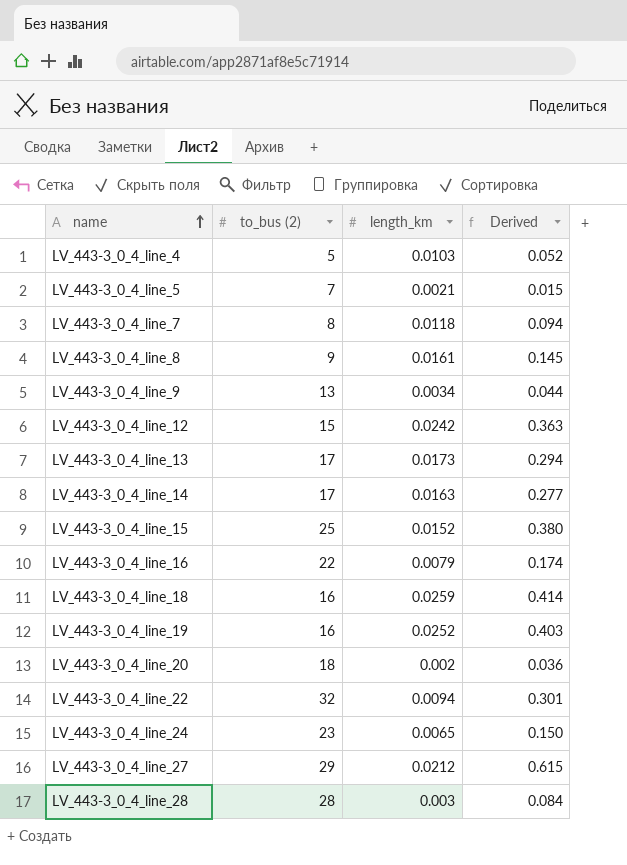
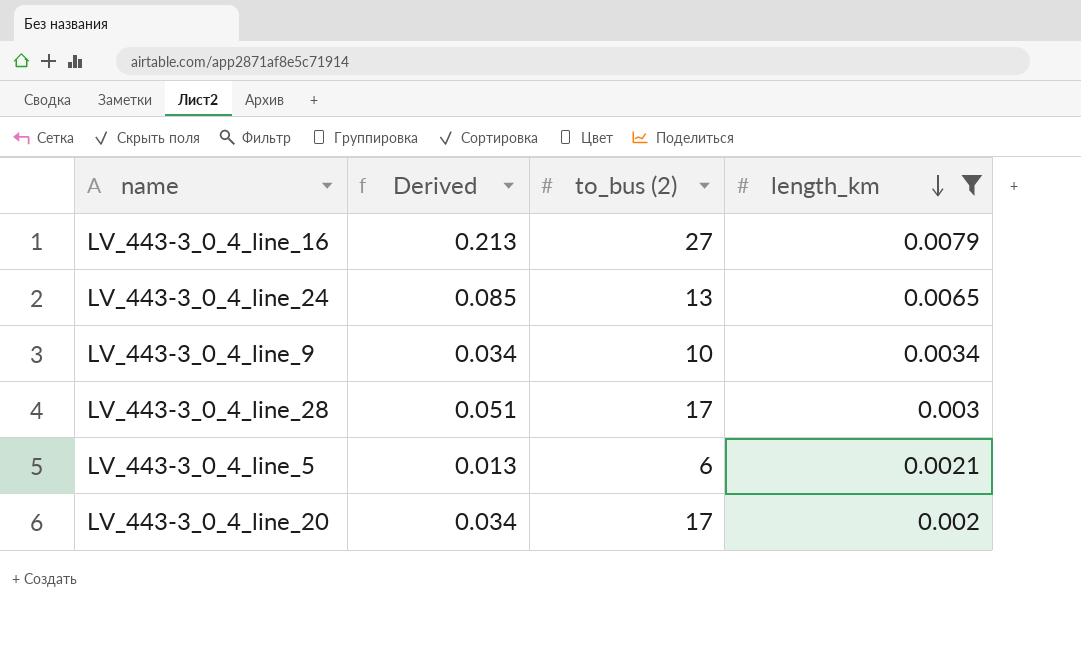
filter: none -> length_km <= 0.0079
row order: name ascending -> length_km descending
column Derived | position: 4 -> 2
LV_443-3_0_4_line_16 | Derived: 0.174 -> 0.213
LV_443-3_0_4_line_16 | to_bus (2): 22 -> 27
LV_443-3_0_4_line_24 | Derived: 0.150 -> 0.085
LV_443-3_0_4_line_24 | to_bus (2): 23 -> 13
LV_443-3_0_4_line_9 | Derived: 0.044 -> 0.034
LV_443-3_0_4_line_9 | to_bus (2): 13 -> 10
LV_443-3_0_4_line_28 | Derived: 0.084 -> 0.051
LV_443-3_0_4_line_28 | to_bus (2): 28 -> 17
LV_443-3_0_4_line_5 | Derived: 0.015 -> 0.013
LV_443-3_0_4_line_5 | to_bus (2): 7 -> 6
LV_443-3_0_4_line_20 | Derived: 0.036 -> 0.034
LV_443-3_0_4_line_20 | to_bus (2): 18 -> 17

